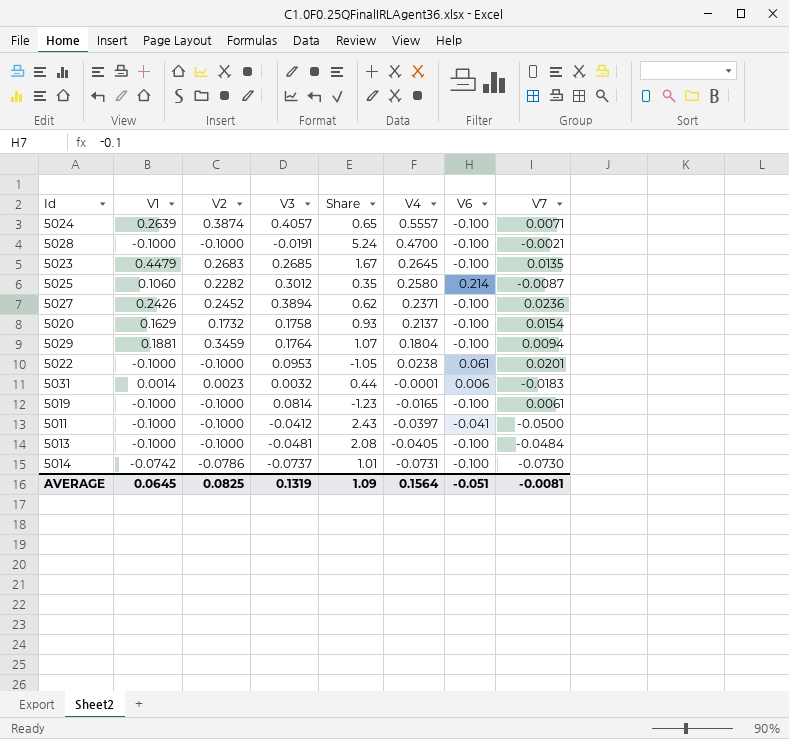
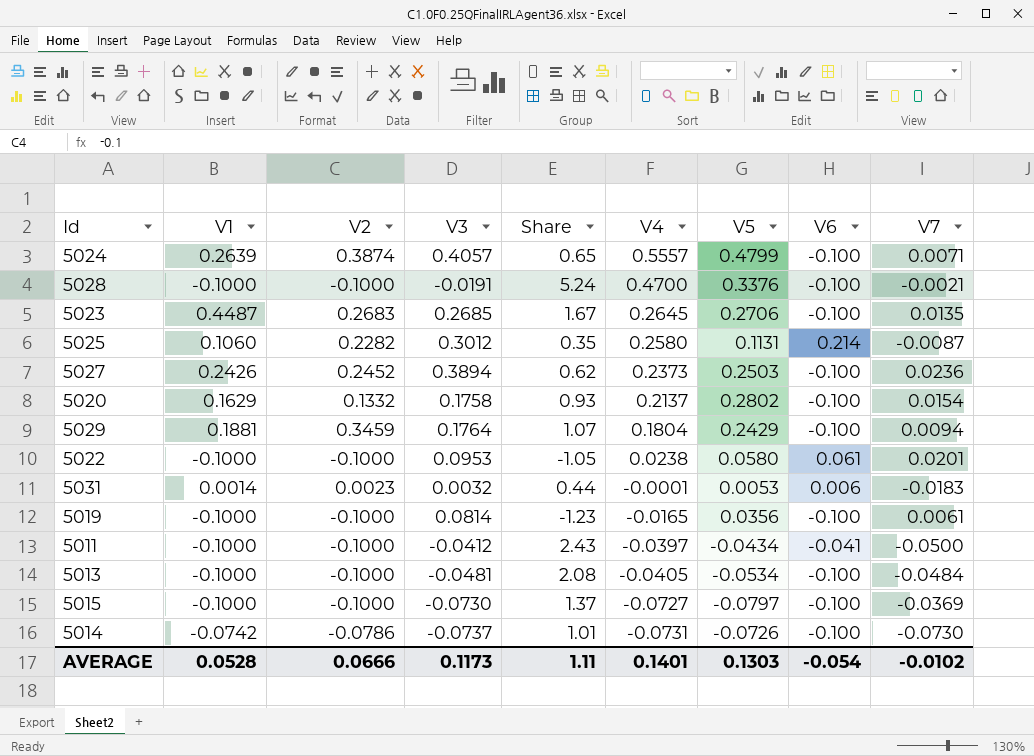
column V5 | position: none -> 7
5023 | V1: 0.4479 -> 0.4487
5027 | V4: 0.2371 -> 0.2373
5020 | V2: 0.1732 -> 0.1332
row 5015: none -> -0.1000 | -0.1000 | -0.0730 | 1.37 | -0.0727 | -0.0797 | -0.100 | -0.0369
AVERAGE | V1: 0.0645 -> 0.0528
AVERAGE | V2: 0.0825 -> 0.0666
AVERAGE | V3: 0.1319 -> 0.1173
AVERAGE | Share: 1.09 -> 1.11
AVERAGE | V4: 0.1564 -> 0.1401
AVERAGE | V6: -0.051 -> -0.054
AVERAGE | V7: -0.0081 -> -0.0102

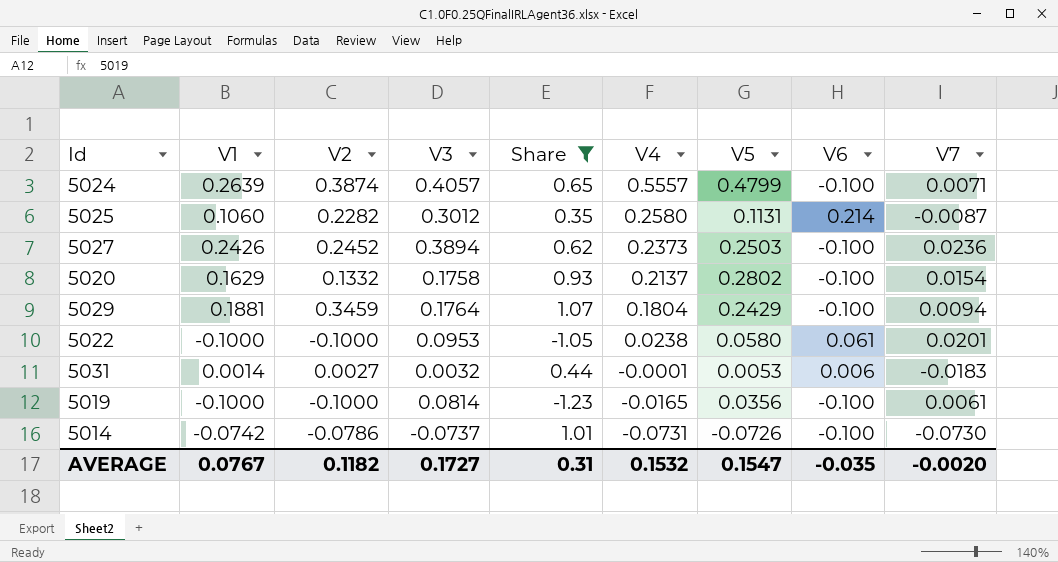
filter: none -> Share <= 1.07
5031 | V2: 0.0023 -> 0.0027
AVERAGE | V1: 0.0528 -> 0.0767
AVERAGE | V2: 0.0666 -> 0.1182
AVERAGE | V3: 0.1173 -> 0.1727
AVERAGE | Share: 1.11 -> 0.31
AVERAGE | V4: 0.1401 -> 0.1532
AVERAGE | V5: 0.1303 -> 0.1547
AVERAGE | V6: -0.054 -> -0.035
AVERAGE | V7: -0.0102 -> -0.0020

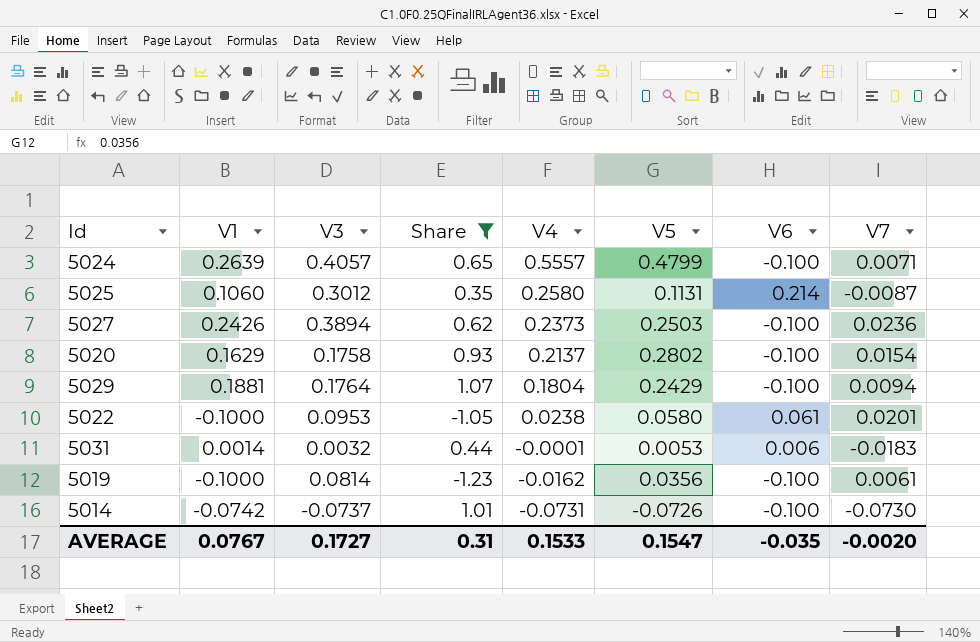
column V2 | position: 3 -> none
5019 | V4: -0.0165 -> -0.0162
AVERAGE | V4: 0.1532 -> 0.1533

